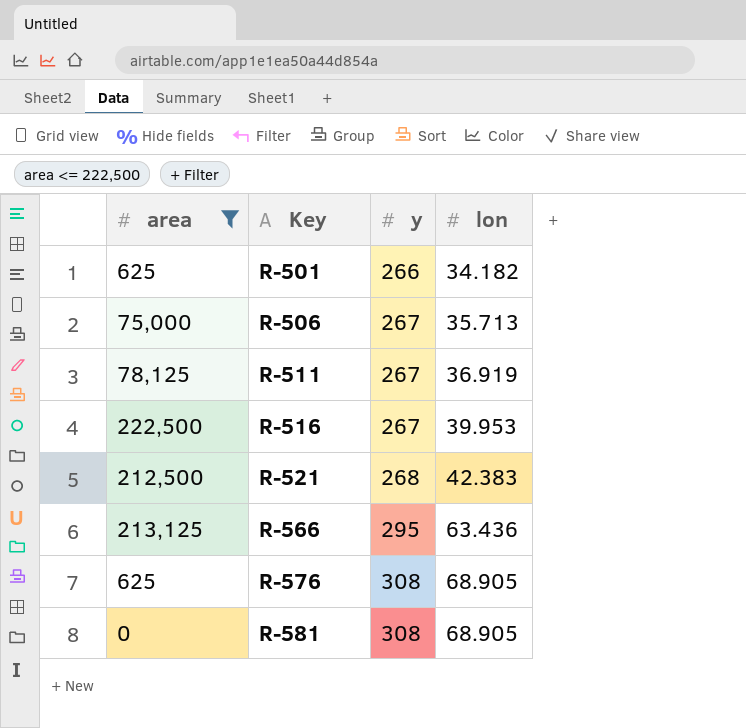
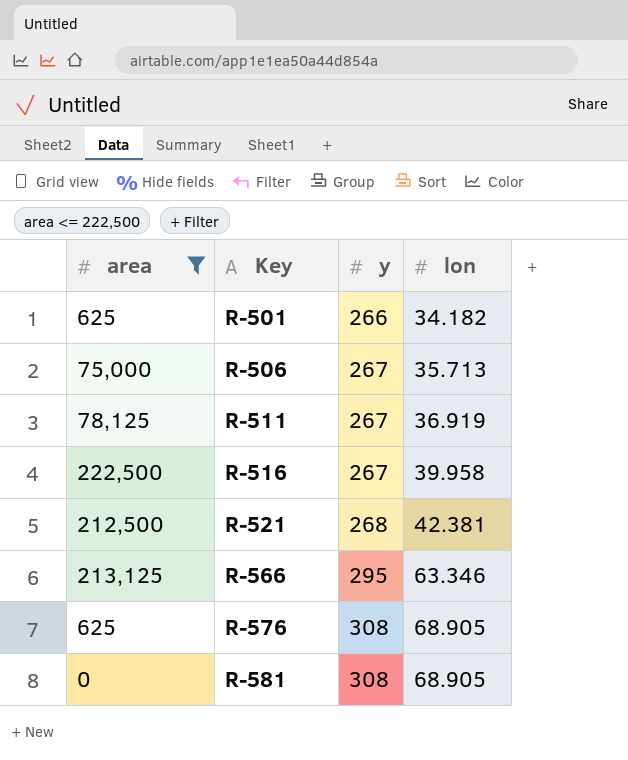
R-516 | lon: 39.953 -> 39.958
R-521 | lon: 42.383 -> 42.381
R-566 | lon: 63.436 -> 63.346

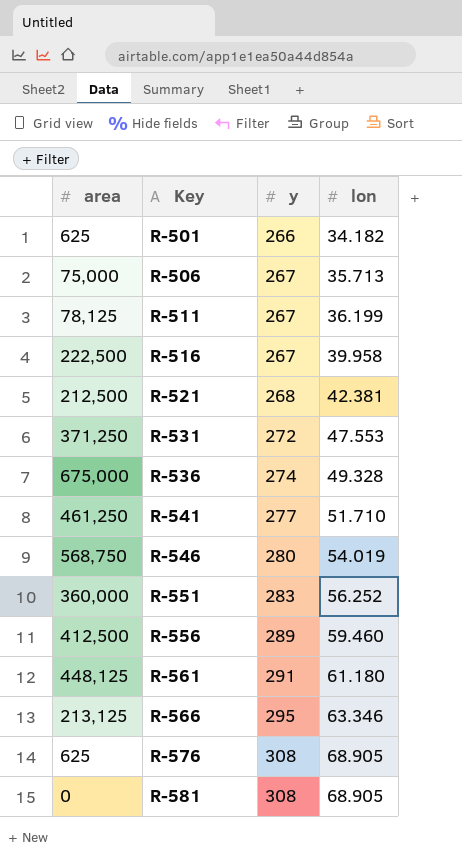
filter: area <= 222,500 -> none
R-511 | lon: 36.919 -> 36.199

